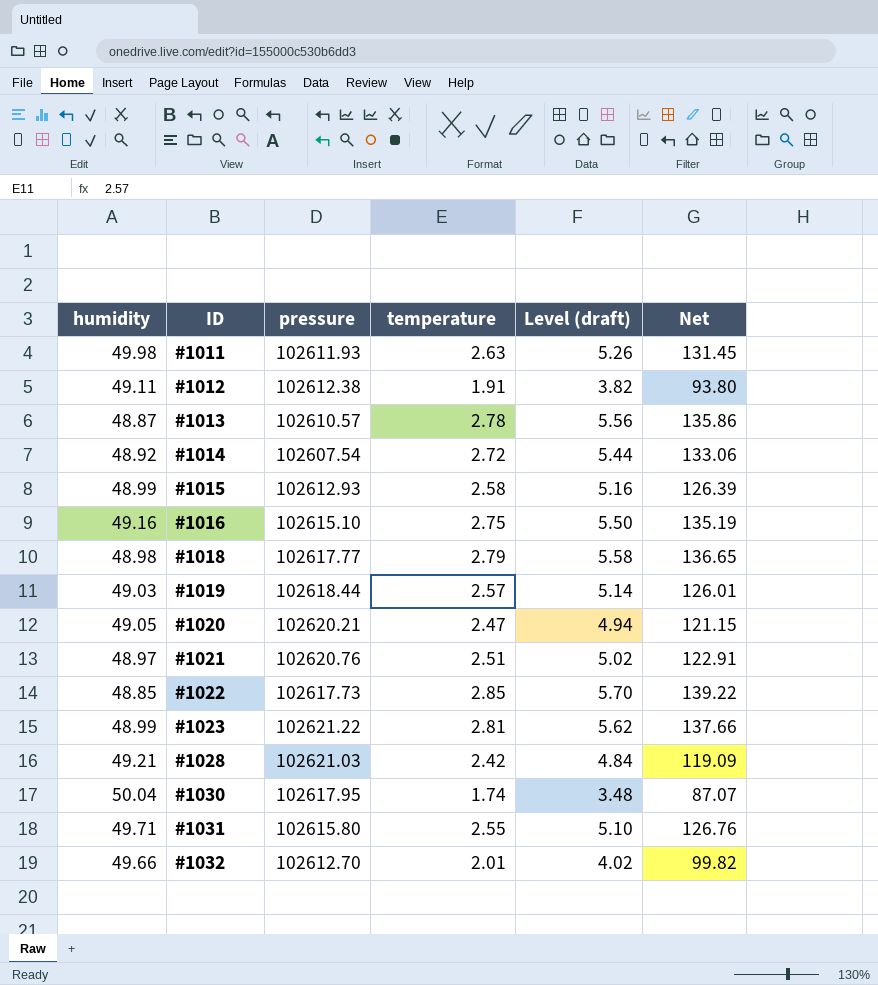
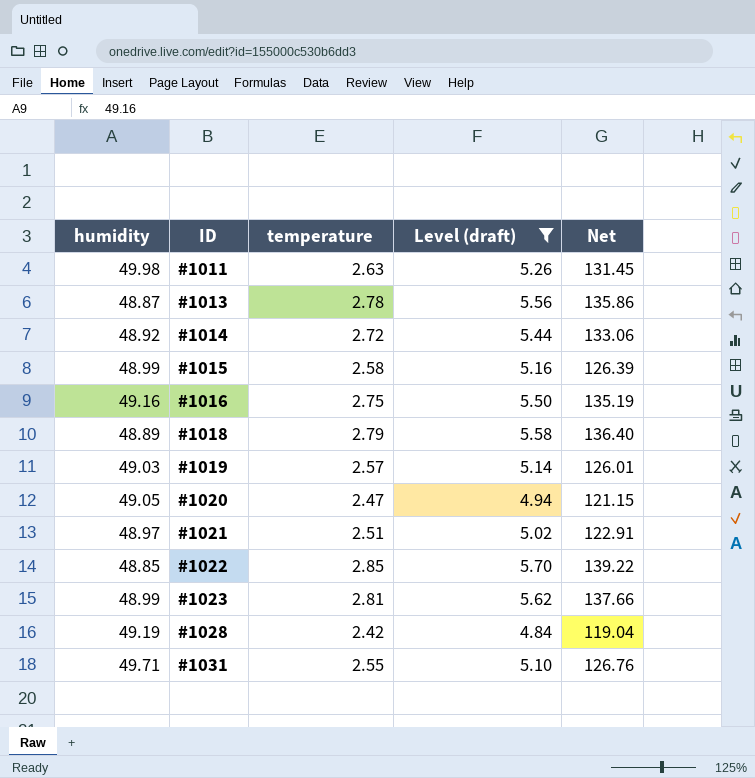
filter: none -> Level (draft) >= 4.84
column pressure | position: 3 -> none
#1018 | humidity: 48.98 -> 48.89
#1018 | Net: 136.65 -> 136.40
#1028 | humidity: 49.21 -> 49.19
#1028 | Net: 119.09 -> 119.04

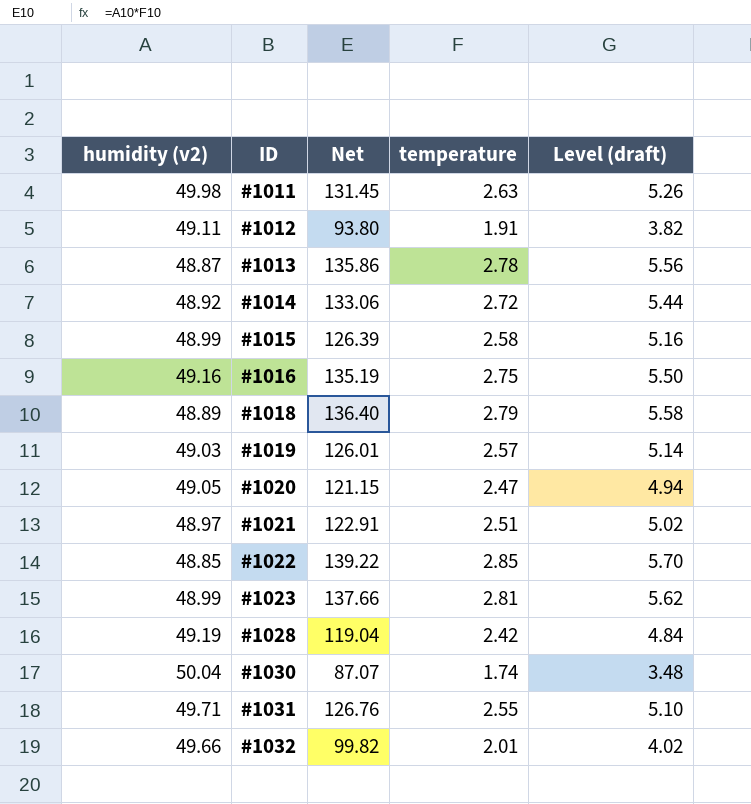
filter: Level (draft) >= 4.84 -> none
column name: humidity -> humidity (v2)
column Net | position: 5 -> 3

